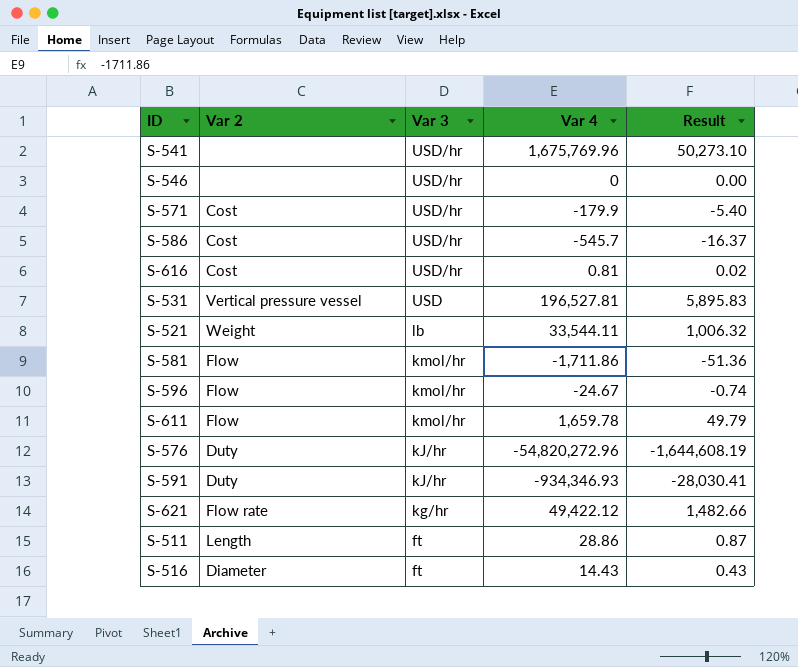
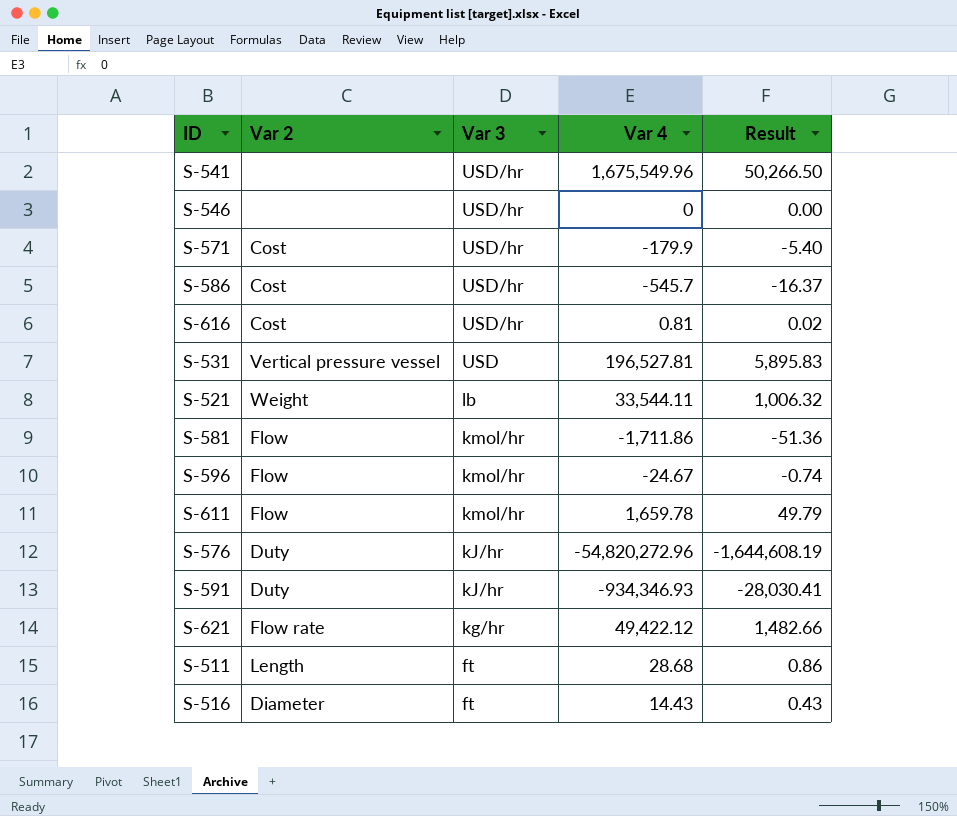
S-541 | Var 4: 1,675,769.96 -> 1,675,549.96
S-541 | Result: 50,273.10 -> 50,266.50
S-511 | Var 4: 28.86 -> 28.68
S-511 | Result: 0.87 -> 0.86

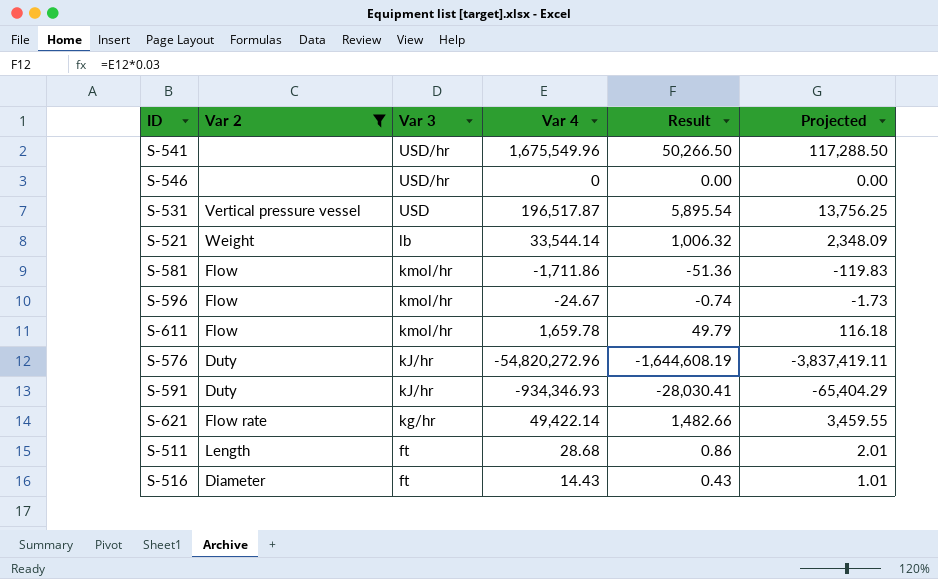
filter: none -> Var 2 != Cost
column Projected | formula: none -> [Var 4] * 0.07
S-531 | Var 4: 196,527.81 -> 196,517.87
S-531 | Result: 5,895.83 -> 5,895.54
S-521 | Var 4: 33,544.11 -> 33,544.14
S-621 | Var 4: 49,422.12 -> 49,422.14

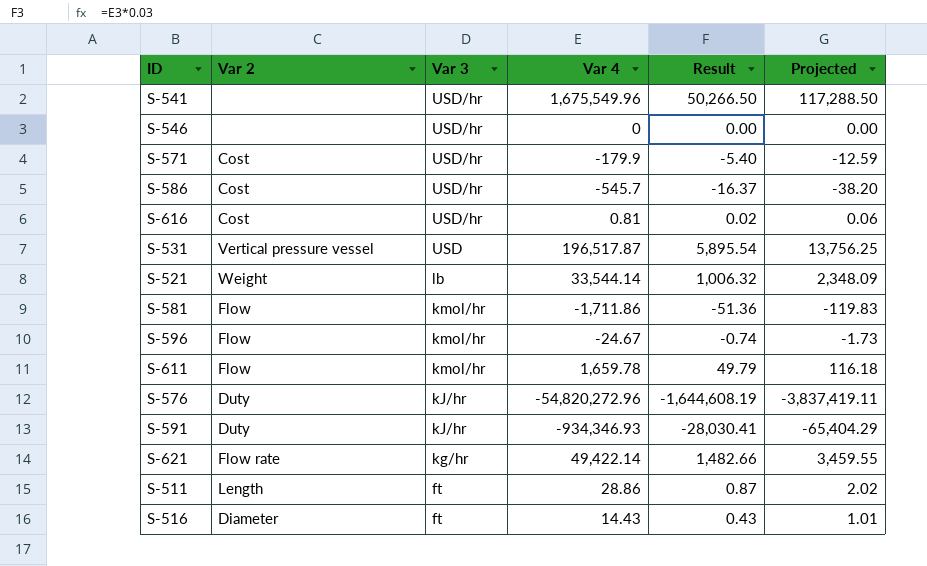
filter: Var 2 != Cost -> none
S-511 | Var 4: 28.68 -> 28.86
S-511 | Result: 0.86 -> 0.87
S-511 | Projected: 2.01 -> 2.02

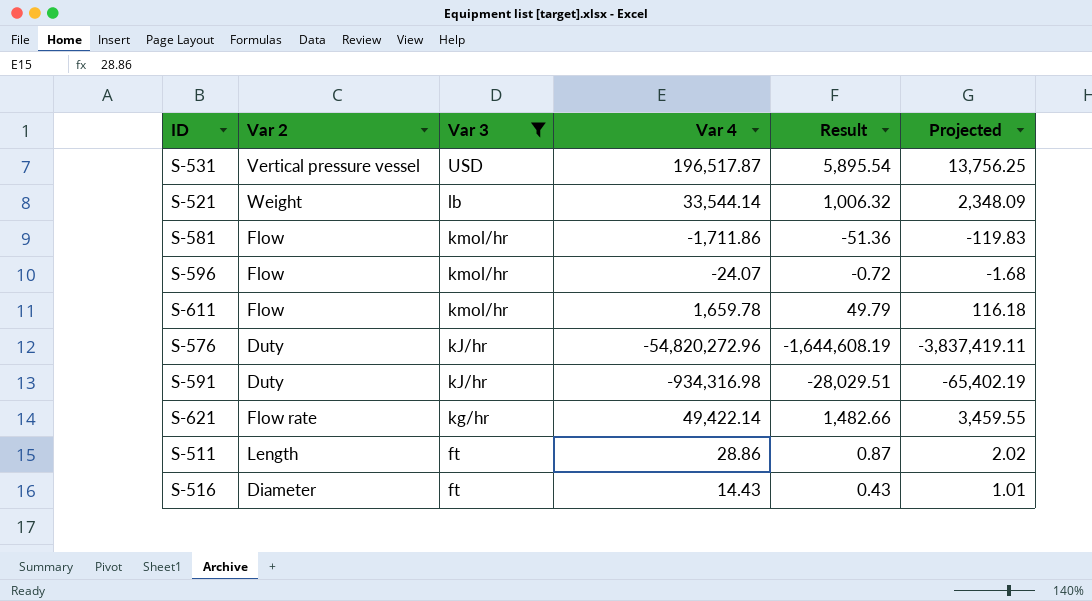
filter: none -> Var 3 != USD/hr
S-596 | Var 4: -24.67 -> -24.07
S-596 | Result: -0.74 -> -0.72
S-596 | Projected: -1.73 -> -1.68
S-591 | Var 4: -934,346.93 -> -934,316.98
S-591 | Result: -28,030.41 -> -28,029.51
S-591 | Projected: -65,404.29 -> -65,402.19

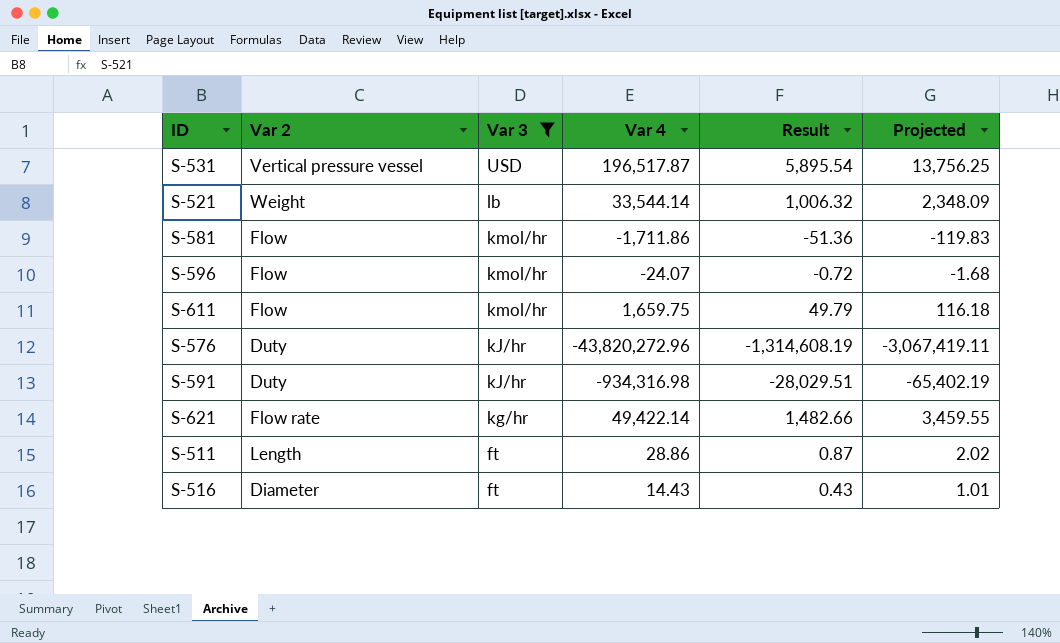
S-611 | Var 4: 1,659.78 -> 1,659.75
S-576 | Var 4: -54,820,272.96 -> -43,820,272.96
S-576 | Result: -1,644,608.19 -> -1,314,608.19
S-576 | Projected: -3,837,419.11 -> -3,067,419.11

